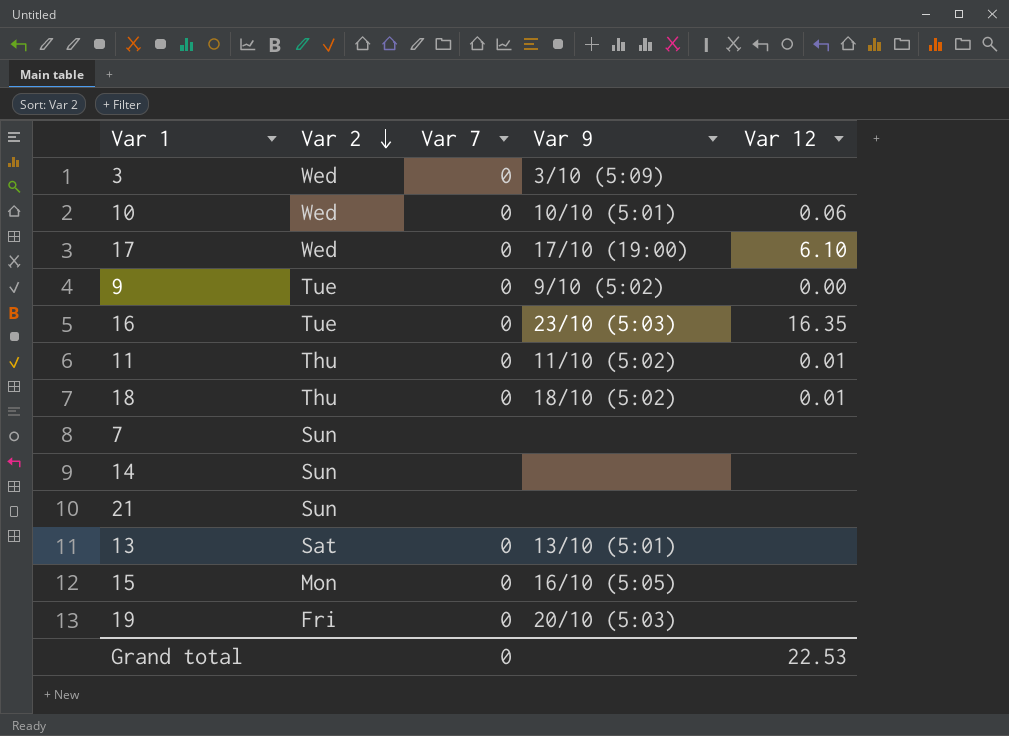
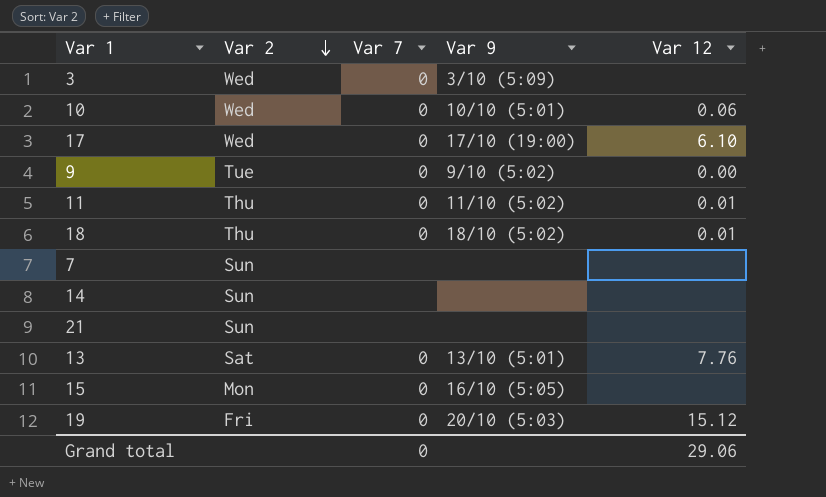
row 16: Tue | 0 | 23/10 (5:03) | 16.35 -> none
13 | Var 12: none -> 7.76
19 | Var 12: none -> 15.12
Grand total | Var 12: 22.53 -> 29.06

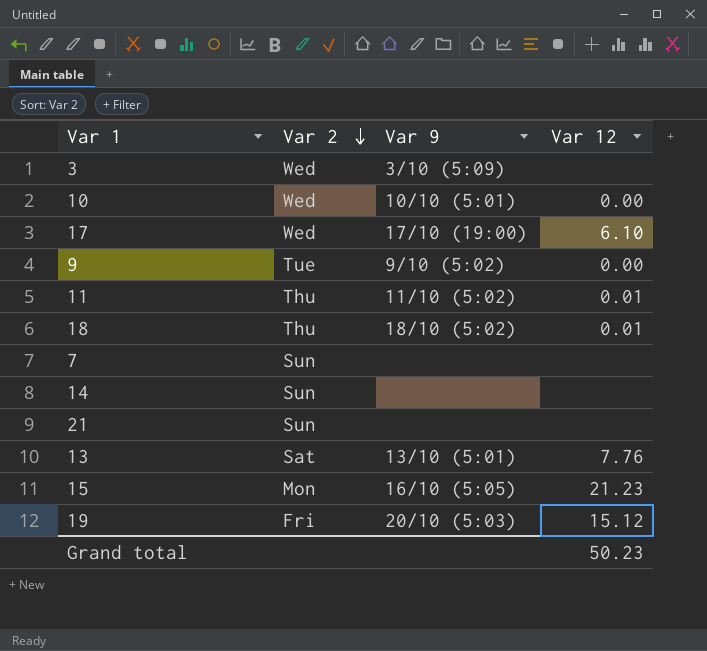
column Var 7 | position: 3 -> none
10 | Var 12: 0.06 -> 0.00
15 | Var 12: none -> 21.23
Grand total | Var 12: 29.06 -> 50.23

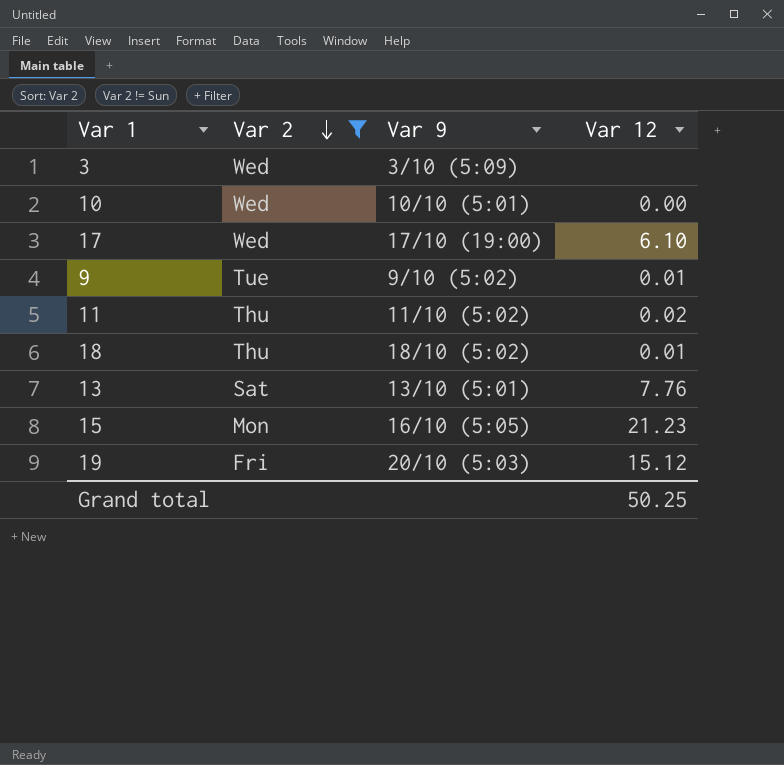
filter: none -> Var 2 != Sun
9 | Var 12: 0.00 -> 0.01
11 | Var 12: 0.01 -> 0.02
Grand total | Var 12: 50.23 -> 50.25

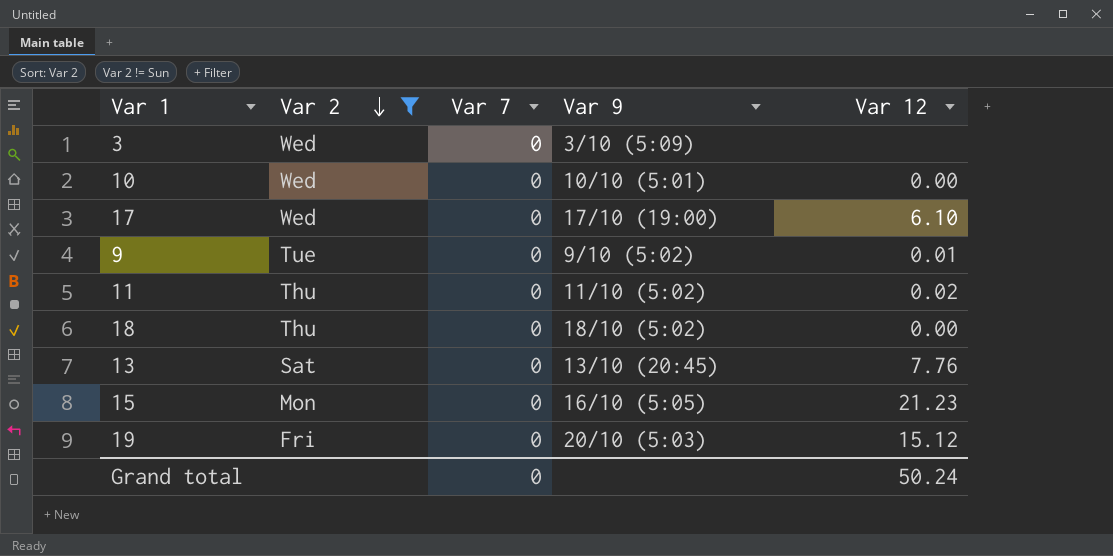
column Var 7 | position: none -> 3
18 | Var 12: 0.01 -> 0.00
13 | Var 9: 13/10 (5:01) -> 13/10 (20:45)
Grand total | Var 12: 50.25 -> 50.24

